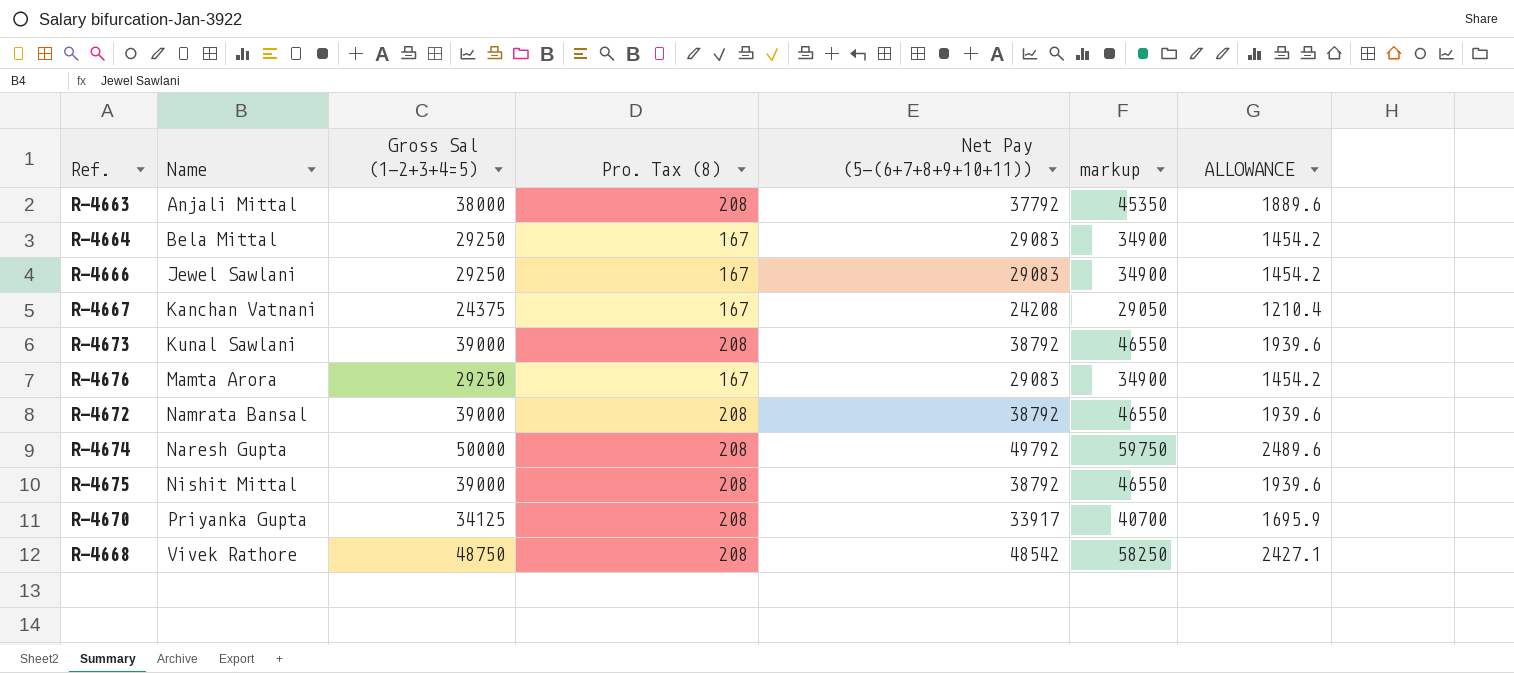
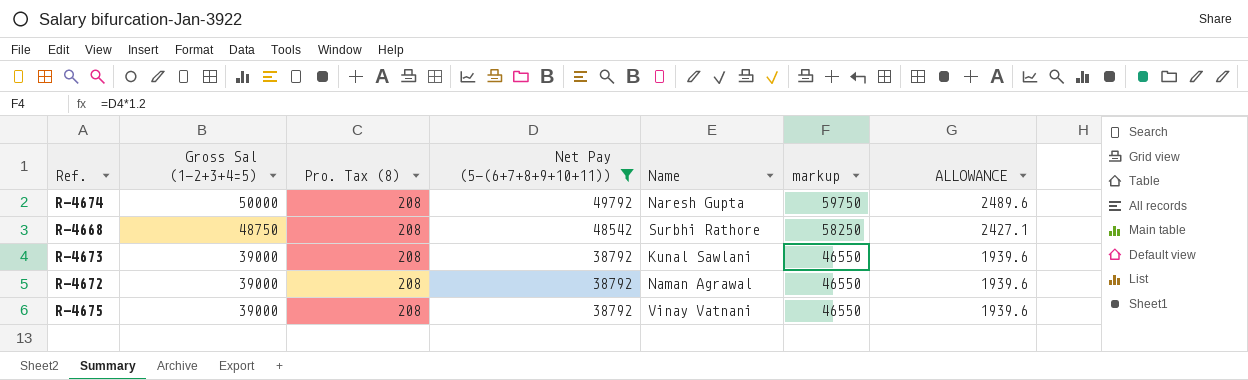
filter: none -> Net Pay (5-(6+7+8+9+10+11)) >= 38792
row order: Name ascending -> Gross Sal (1-2+3+4=5) descending
column Name | position: 2 -> 5
R-4668 | Name: Vivek Rathore -> Surbhi Rathore
R-4672 | Name: Namrata Bansal -> Naman Agrawal
R-4675 | Name: Nishit Mittal -> Vinay Vatnani

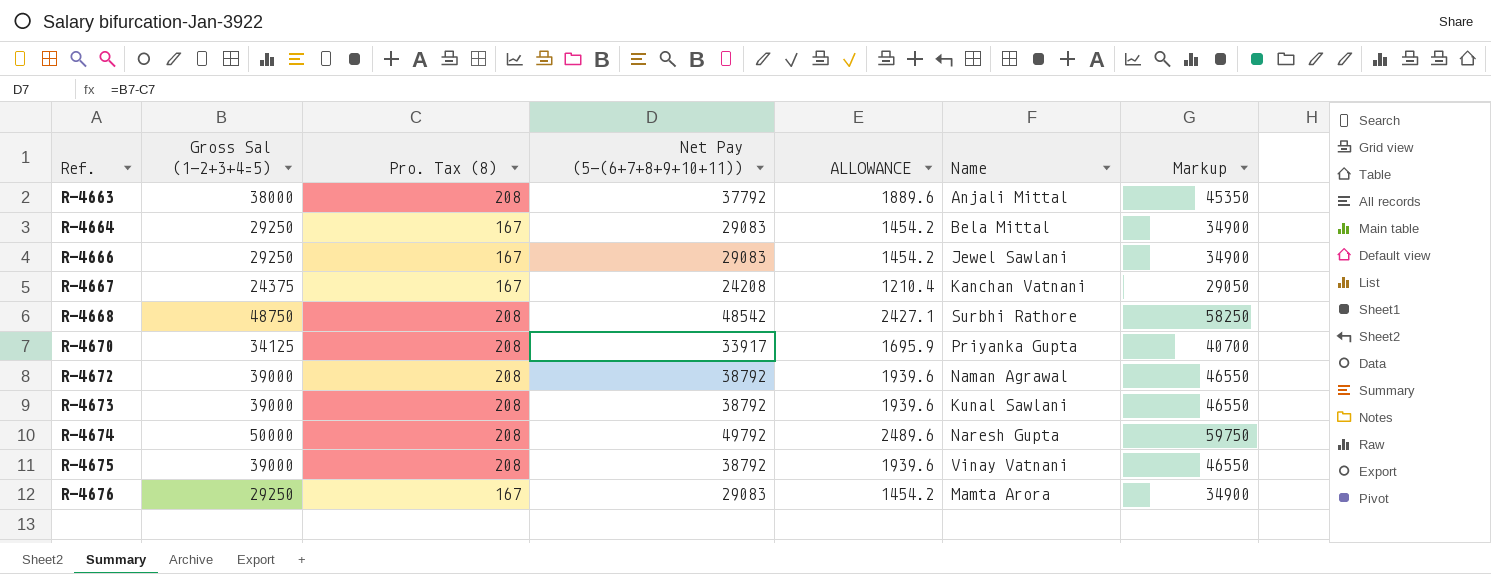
filter: Net Pay (5-(6+7+8+9+10+11)) >= 38792 -> none
row order: Gross Sal (1-2+3+4=5) descending -> Ref. ascending
column ALLOWANCE | position: 7 -> 5
column name: markup -> Markup

